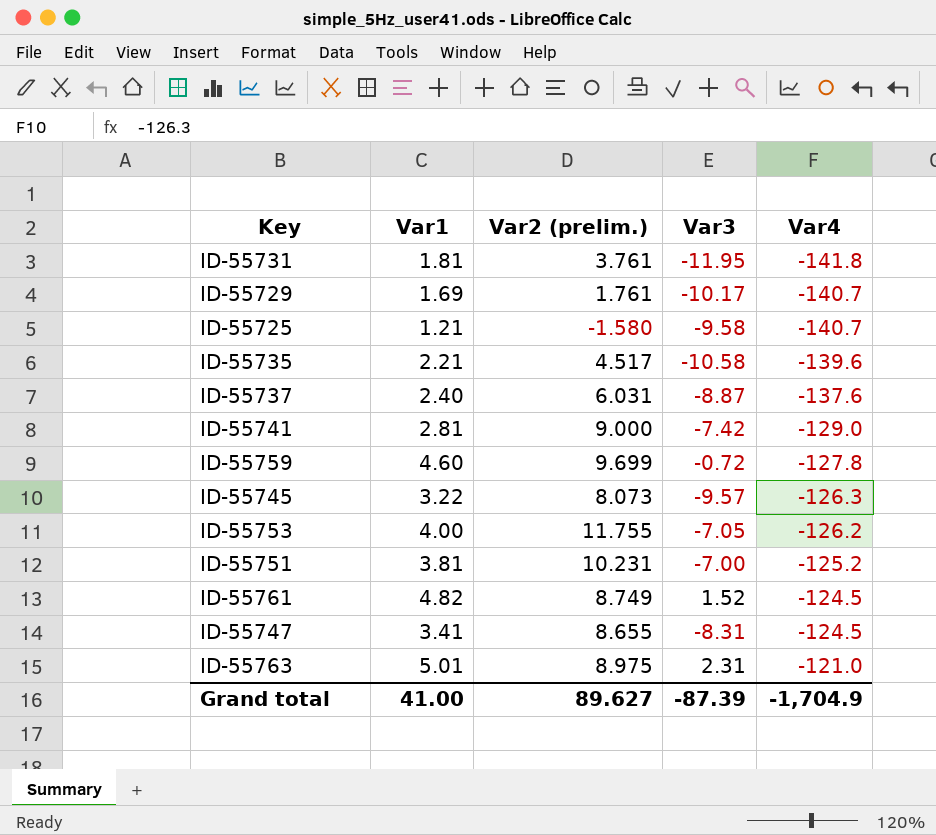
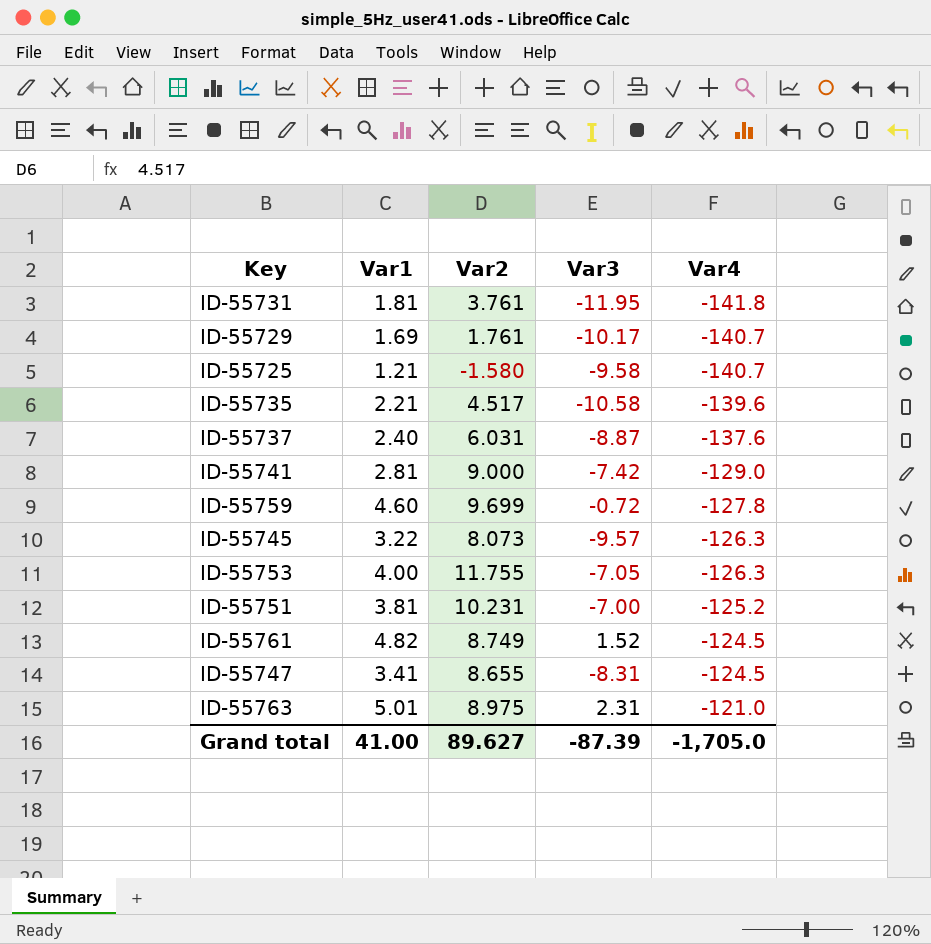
column name: Var2 (prelim.) -> Var2
ID-55753 | Var4: -126.2 -> -126.3
Grand total | Var4: -1,704.9 -> -1,705.0

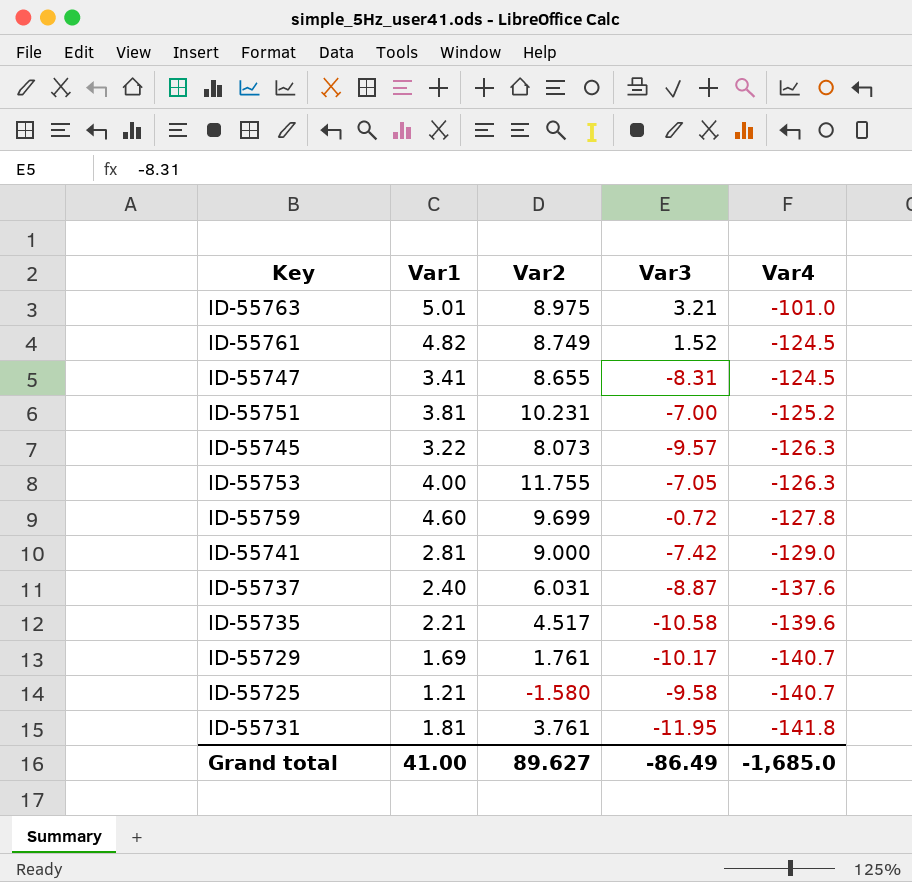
row order: Var4 ascending -> Var4 descending
ID-55763 | Var3: 2.31 -> 3.21
ID-55763 | Var4: -121.0 -> -101.0
Grand total | Var3: -87.39 -> -86.49
Grand total | Var4: -1,705.0 -> -1,685.0

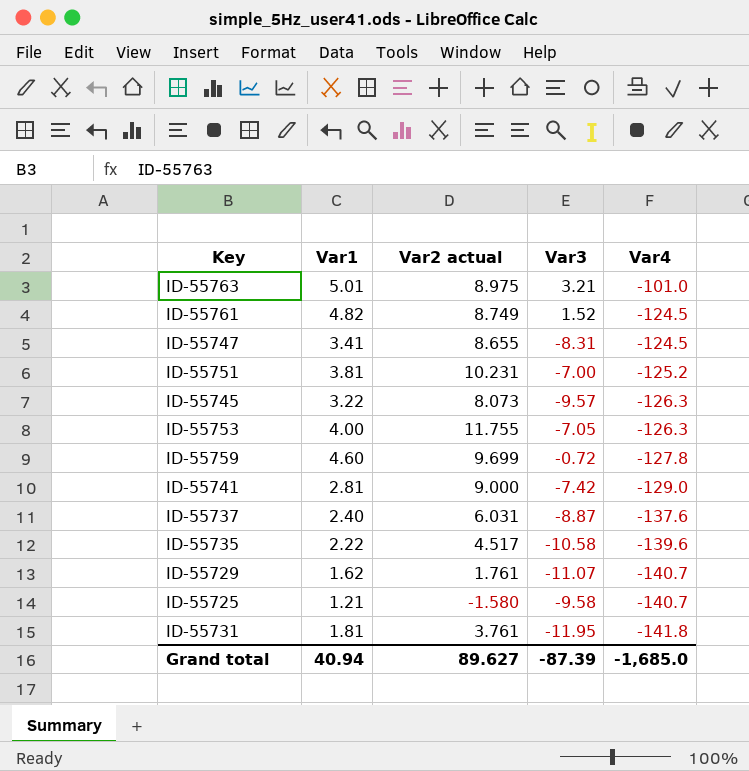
column name: Var2 -> Var2 actual
ID-55735 | Var1: 2.21 -> 2.22
ID-55729 | Var1: 1.69 -> 1.62
ID-55729 | Var3: -10.17 -> -11.07
Grand total | Var1: 41.00 -> 40.94
Grand total | Var3: -86.49 -> -87.39

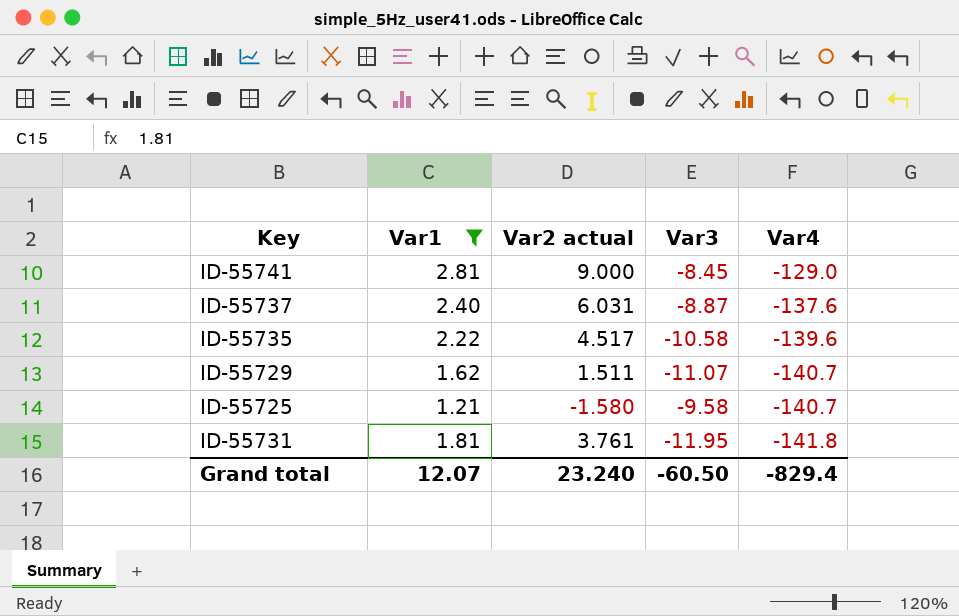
filter: none -> Var1 <= 2.81
ID-55741 | Var3: -7.42 -> -8.45
ID-55729 | Var2 actual: 1.761 -> 1.511
Grand total | Var1: 40.94 -> 12.07
Grand total | Var2 actual: 89.627 -> 23.240
Grand total | Var3: -87.39 -> -60.50
Grand total | Var4: -1,685.0 -> -829.4

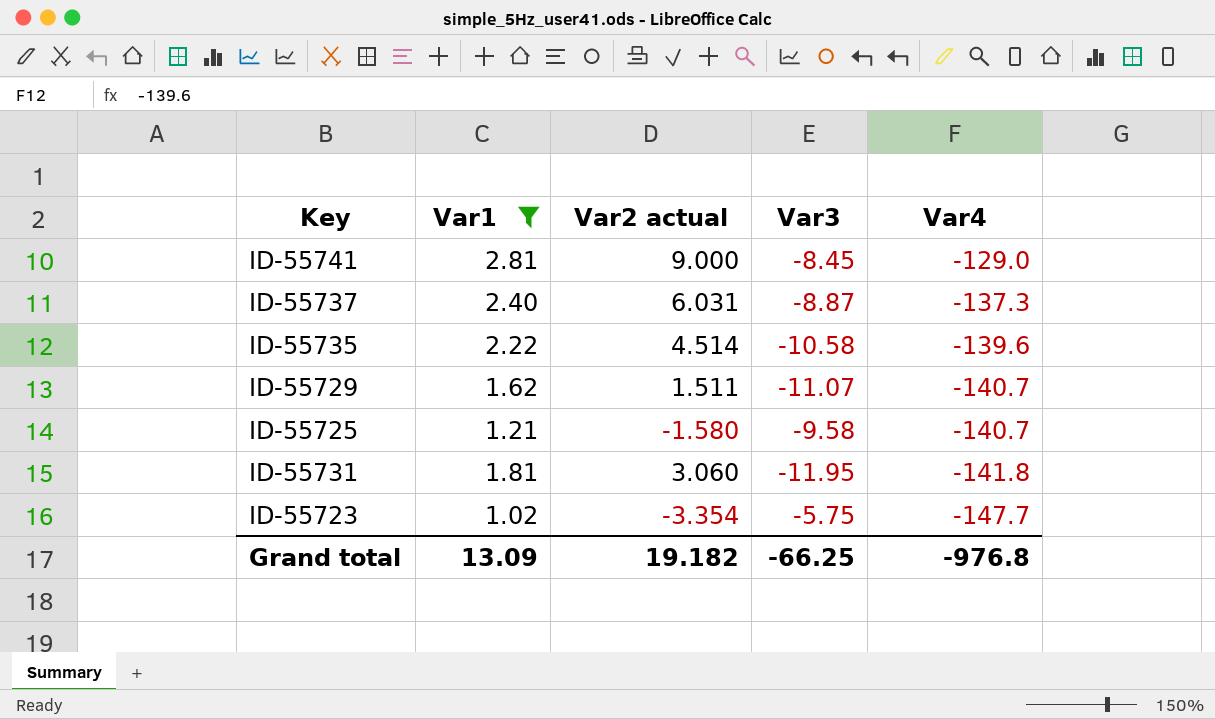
ID-55737 | Var4: -137.6 -> -137.3
ID-55735 | Var2 actual: 4.517 -> 4.514
ID-55731 | Var2 actual: 3.761 -> 3.060
row ID-55723: none -> 1.02 | -3.354 | -5.75 | -147.7
Grand total | Var1: 12.07 -> 13.09
Grand total | Var2 actual: 23.240 -> 19.182
Grand total | Var3: -60.50 -> -66.25
Grand total | Var4: -829.4 -> -976.8

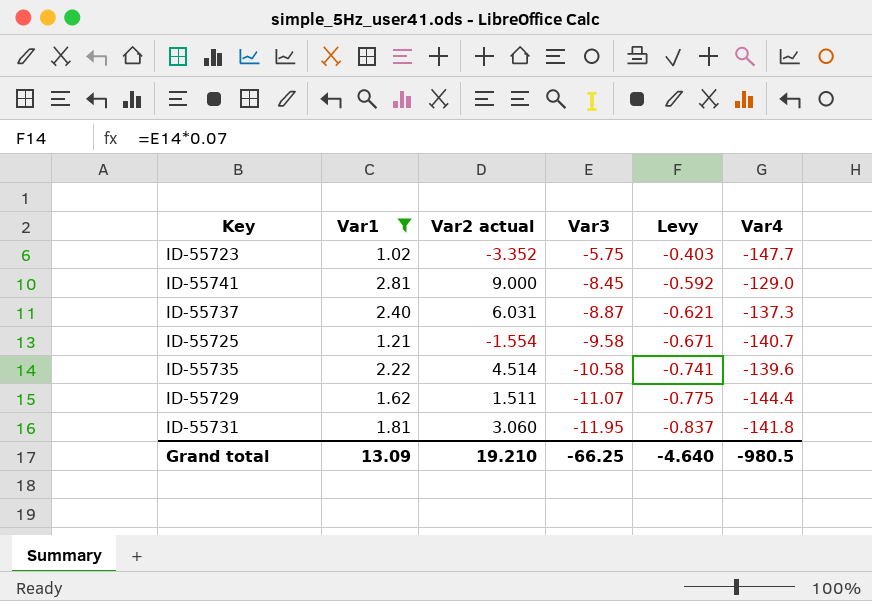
row order: Var4 descending -> Var3 descending
column Levy | formula: none -> [Var3] * 0.07
ID-55723 | Var2 actual: -3.354 -> -3.352
ID-55725 | Var2 actual: -1.580 -> -1.554
ID-55729 | Var4: -140.7 -> -144.4
Grand total | Var2 actual: 19.182 -> 19.210
Grand total | Var4: -976.8 -> -980.5

